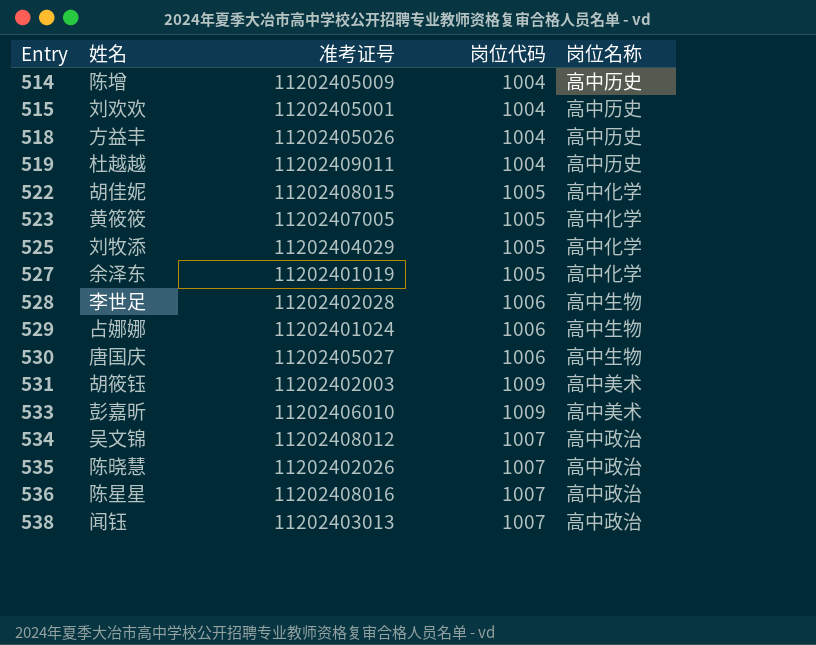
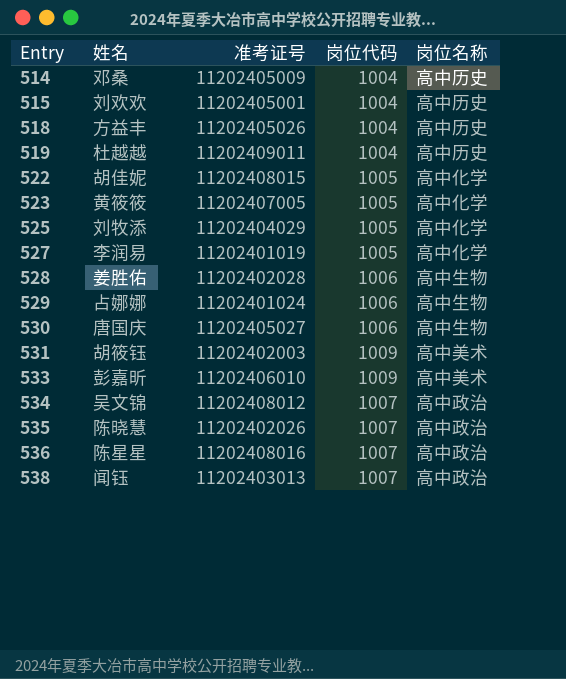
514 | 姓名: 陈增 -> 邓桑
527 | 姓名: 余泽东 -> 李润易
528 | 姓名: 李世足 -> 姜胜佑

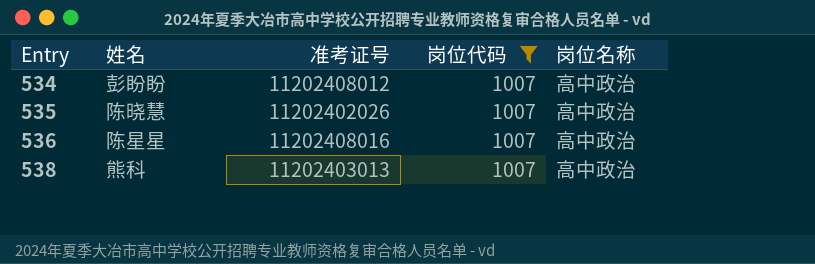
filter: none -> 岗位代码 = 1007
534 | 姓名: 吴文锦 -> 彭盼盼
538 | 姓名: 闻钰 -> 熊科

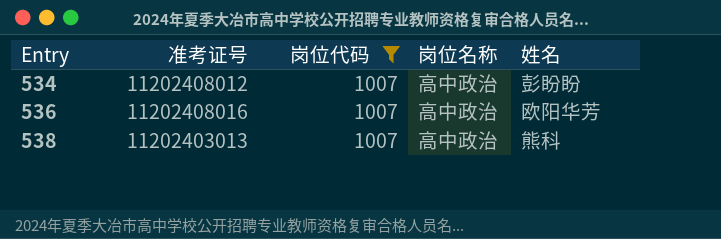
column 姓名 | position: 2 -> 5
row 535: 陈晓慧 | 11202402026 | 1007 | 高中政治 -> none
536 | 姓名: 陈星星 -> 欧阳华芳

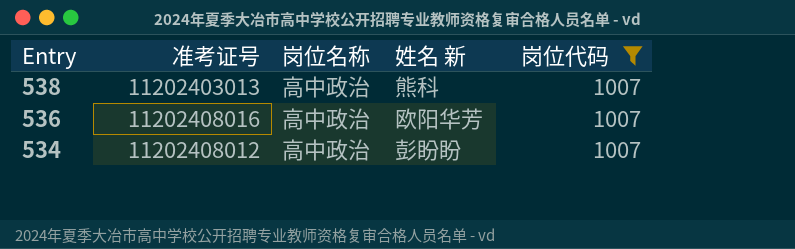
row order: Entry ascending -> Entry descending
column name: 姓名 -> 姓名 新
column 岗位代码 | position: 3 -> 5

